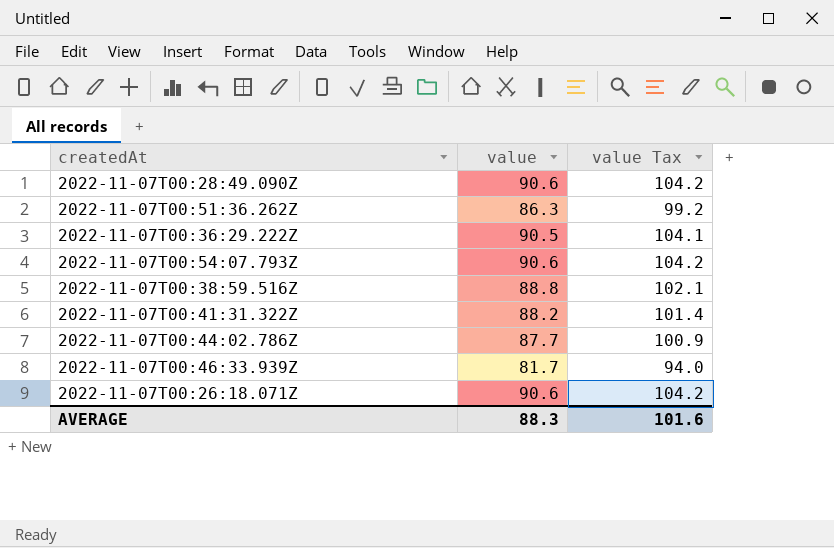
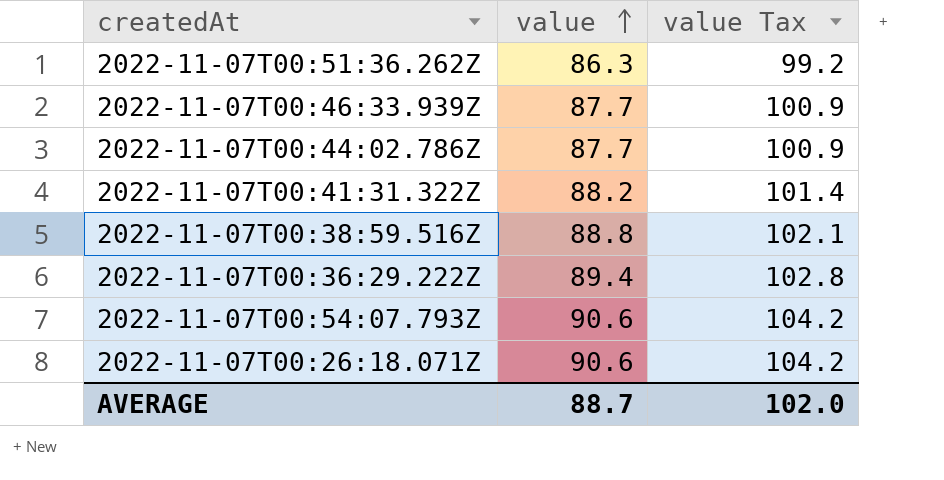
row order: none -> value ascending
row 2022-11-07T00:28:49.090Z: 90.6 | 104.2 -> none
2022-11-07T00:46:33.939Z | value: 81.7 -> 87.7
2022-11-07T00:46:33.939Z | value Tax: 94.0 -> 100.9
2022-11-07T00:36:29.222Z | value: 90.5 -> 89.4
2022-11-07T00:36:29.222Z | value Tax: 104.1 -> 102.8
AVERAGE | value: 88.3 -> 88.7
AVERAGE | value Tax: 101.6 -> 102.0

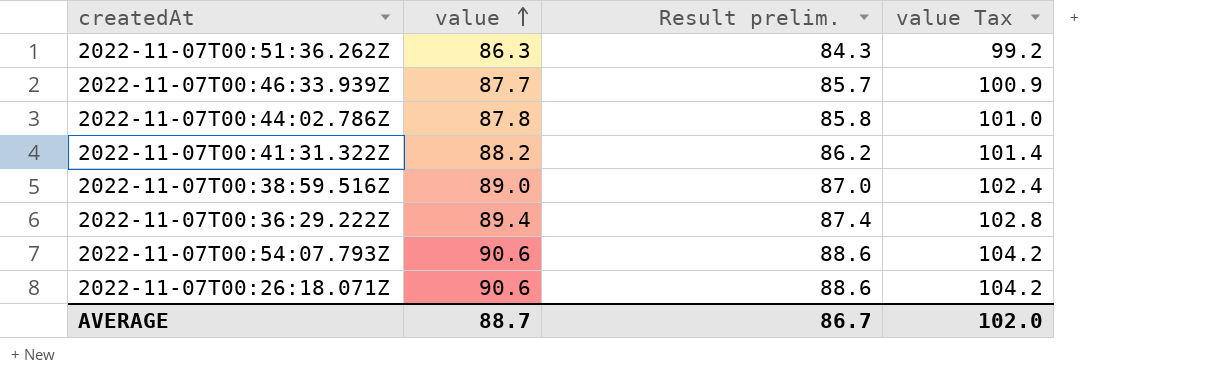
column Result prelim. | formula: none -> [value] - 2
2022-11-07T00:44:02.786Z | value: 87.7 -> 87.8
2022-11-07T00:44:02.786Z | value Tax: 100.9 -> 101.0
2022-11-07T00:38:59.516Z | value: 88.8 -> 89.0
2022-11-07T00:38:59.516Z | value Tax: 102.1 -> 102.4

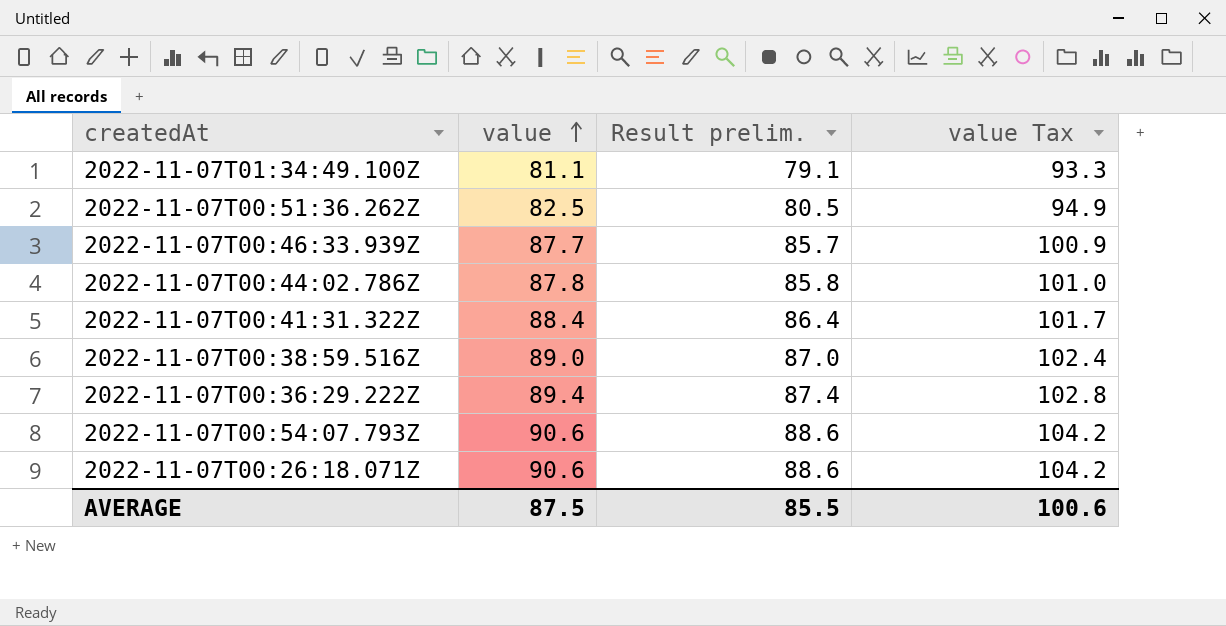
row 2022-11-07T01:34:49.100Z: none -> 81.1 | 79.1 | 93.3
2022-11-07T00:51:36.262Z | value: 86.3 -> 82.5
2022-11-07T00:51:36.262Z | Result prelim.: 84.3 -> 80.5
2022-11-07T00:51:36.262Z | value Tax: 99.2 -> 94.9
2022-11-07T00:41:31.322Z | value: 88.2 -> 88.4
2022-11-07T00:41:31.322Z | Result prelim.: 86.2 -> 86.4
2022-11-07T00:41:31.322Z | value Tax: 101.4 -> 101.7
AVERAGE | value: 88.7 -> 87.5
AVERAGE | Result prelim.: 86.7 -> 85.5
AVERAGE | value Tax: 102.0 -> 100.6

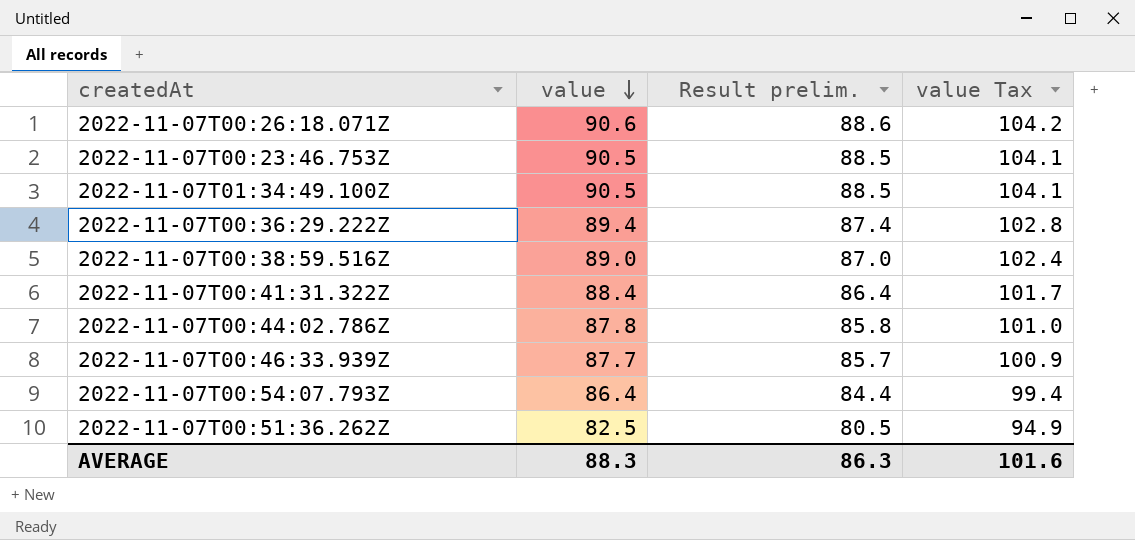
row order: value ascending -> value descending
row 2022-11-07T00:23:46.753Z: none -> 90.5 | 88.5 | 104.1
2022-11-07T01:34:49.100Z | value: 81.1 -> 90.5
2022-11-07T01:34:49.100Z | Result prelim.: 79.1 -> 88.5
2022-11-07T01:34:49.100Z | value Tax: 93.3 -> 104.1
2022-11-07T00:54:07.793Z | value: 90.6 -> 86.4
2022-11-07T00:54:07.793Z | Result prelim.: 88.6 -> 84.4
2022-11-07T00:54:07.793Z | value Tax: 104.2 -> 99.4
AVERAGE | value: 87.5 -> 88.3
AVERAGE | Result prelim.: 85.5 -> 86.3
AVERAGE | value Tax: 100.6 -> 101.6

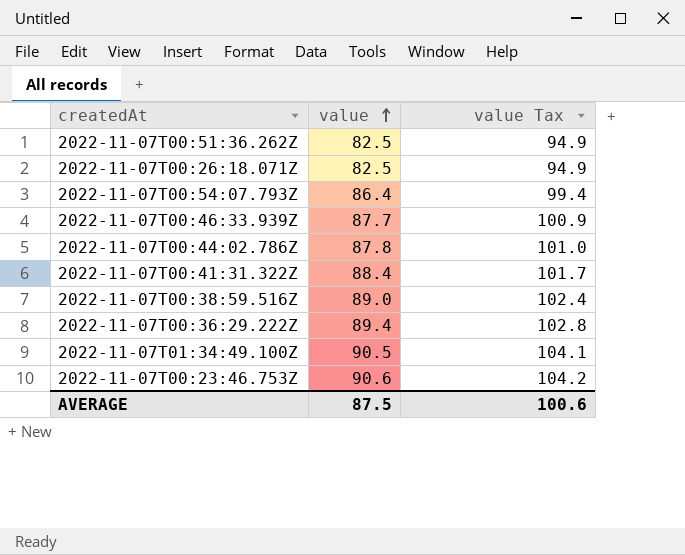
row order: value descending -> value ascending
column Result prelim. | formula: [value] - 2 -> none
2022-11-07T00:26:18.071Z | value: 90.6 -> 82.5
2022-11-07T00:26:18.071Z | value Tax: 104.2 -> 94.9
2022-11-07T00:23:46.753Z | value: 90.5 -> 90.6
2022-11-07T00:23:46.753Z | value Tax: 104.1 -> 104.2
AVERAGE | value: 88.3 -> 87.5
AVERAGE | value Tax: 101.6 -> 100.6

